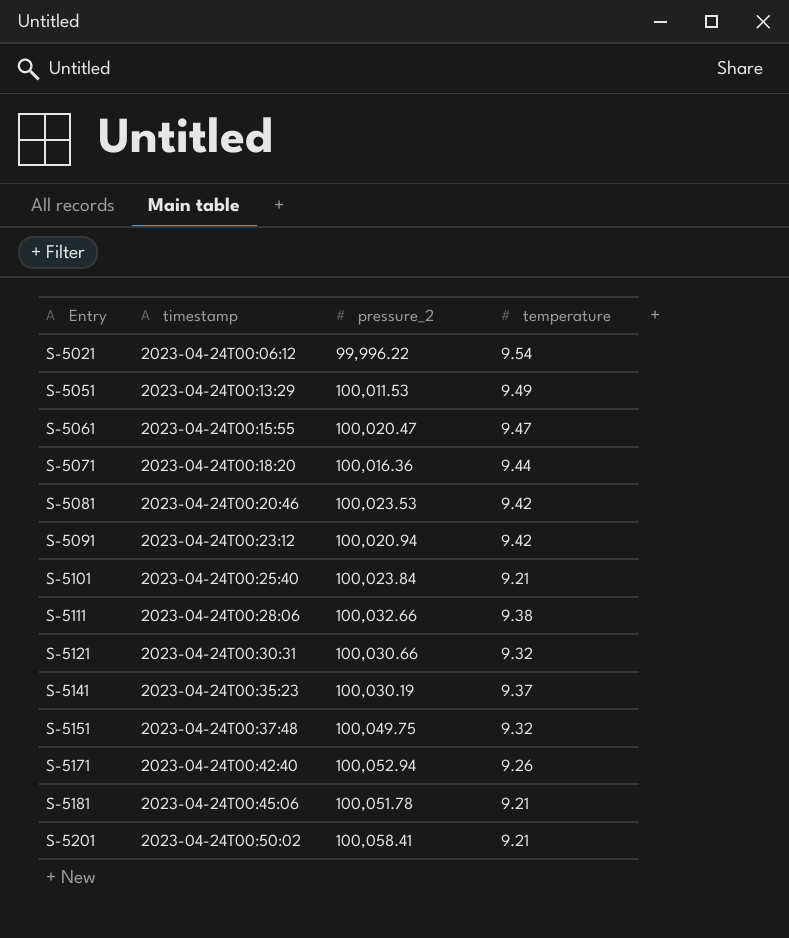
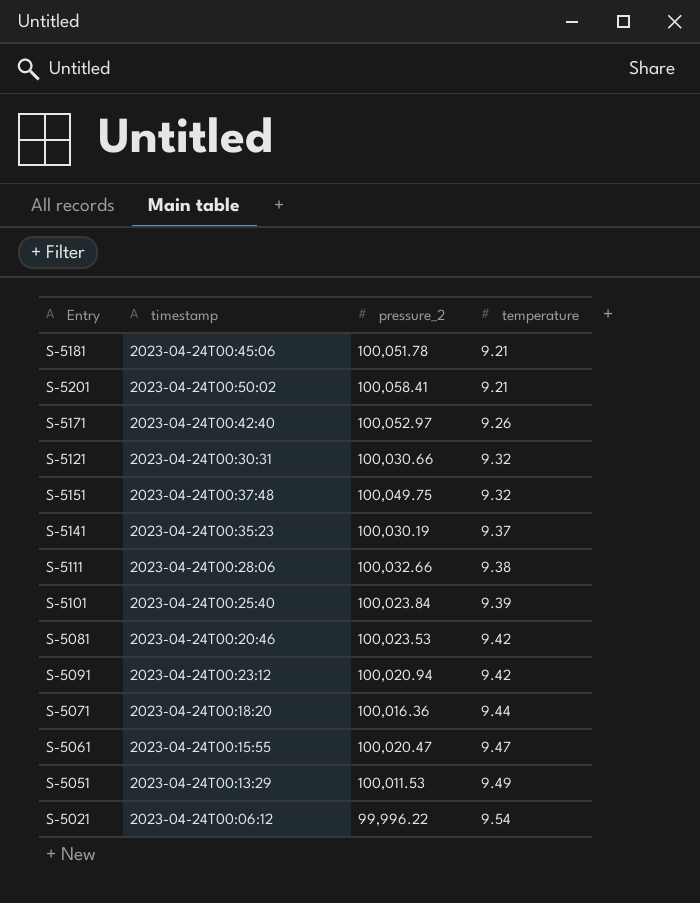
row order: Entry ascending -> temperature ascending
S-5171 | pressure_2: 100,052.94 -> 100,052.97
S-5101 | temperature: 9.21 -> 9.39

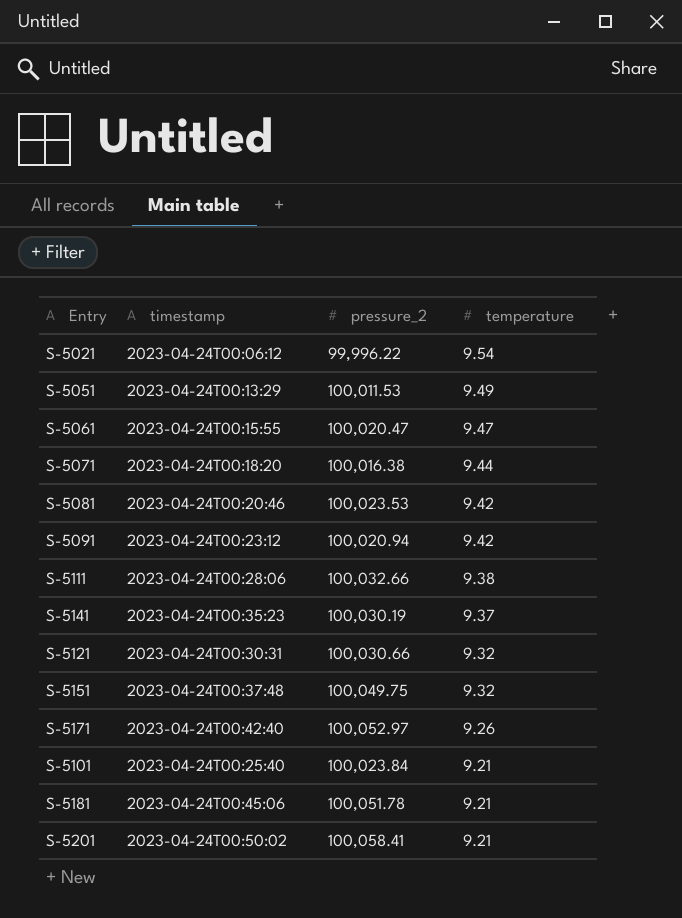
row order: temperature ascending -> temperature descending
S-5071 | pressure_2: 100,016.36 -> 100,016.38
S-5101 | temperature: 9.39 -> 9.21

